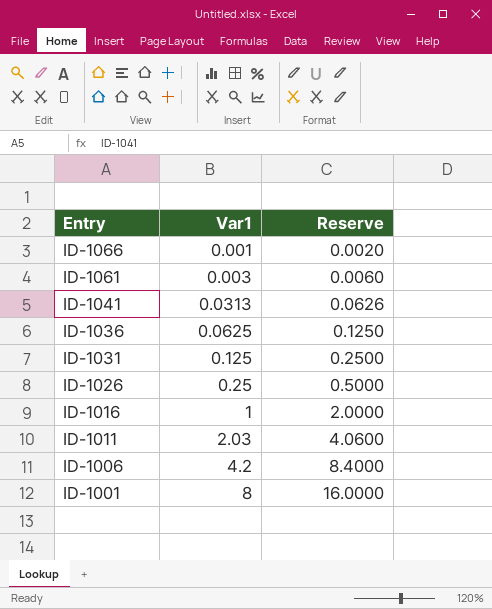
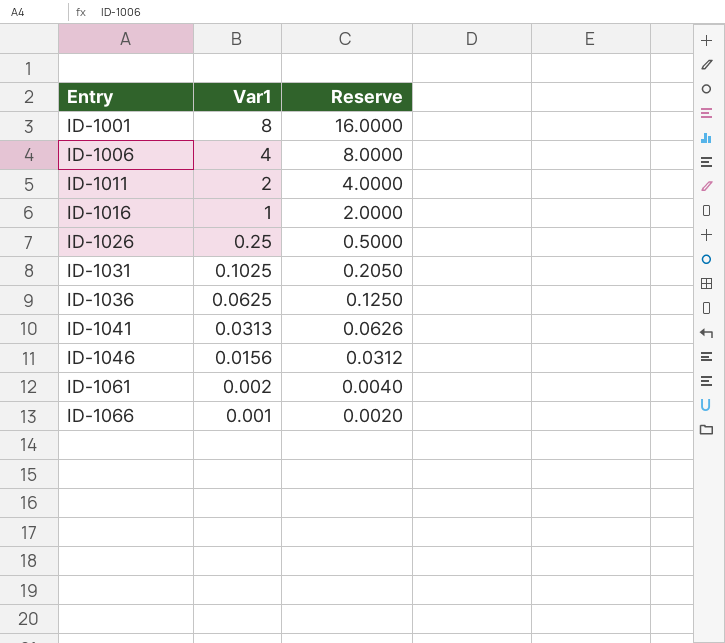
row order: Entry descending -> Entry ascending
ID-1006 | Var1: 4.2 -> 4
ID-1006 | Reserve: 8.4000 -> 8.0000
ID-1011 | Var1: 2.03 -> 2
ID-1011 | Reserve: 4.0600 -> 4.0000
ID-1031 | Var1: 0.125 -> 0.1025
ID-1031 | Reserve: 0.2500 -> 0.2050
row ID-1046: none -> 0.0156 | 0.0312
ID-1061 | Var1: 0.003 -> 0.002
ID-1061 | Reserve: 0.0060 -> 0.0040

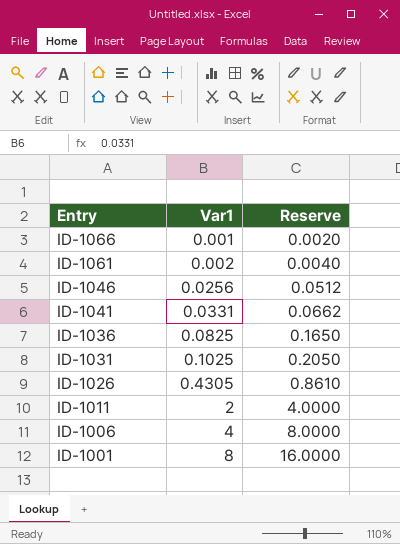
row order: Entry ascending -> Entry descending
row ID-1016: 1 | 2.0000 -> none
ID-1046 | Var1: 0.0156 -> 0.0256
ID-1046 | Reserve: 0.0312 -> 0.0512
ID-1041 | Var1: 0.0313 -> 0.0331
ID-1041 | Reserve: 0.0626 -> 0.0662
ID-1036 | Var1: 0.0625 -> 0.0825
ID-1036 | Reserve: 0.1250 -> 0.1650
ID-1026 | Var1: 0.25 -> 0.4305
ID-1026 | Reserve: 0.5000 -> 0.8610

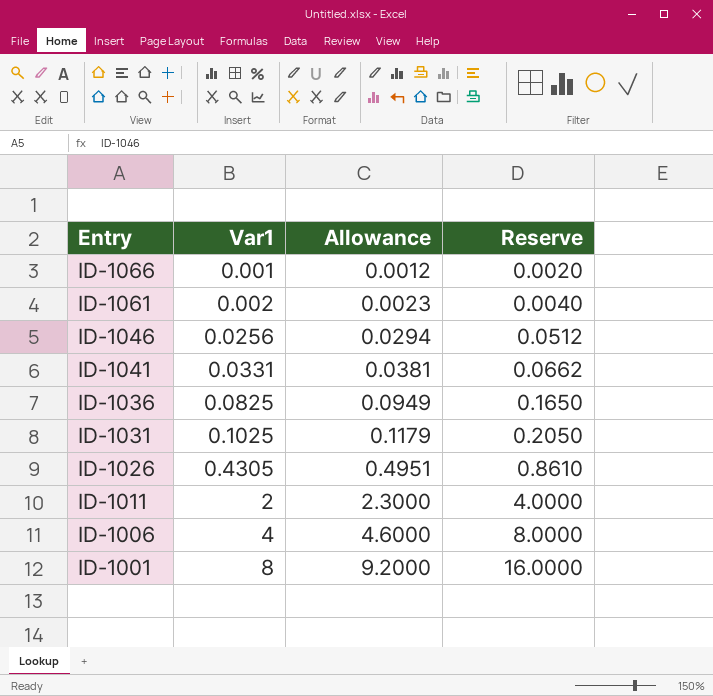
column Allowance | formula: none -> [Var1] * 1.15

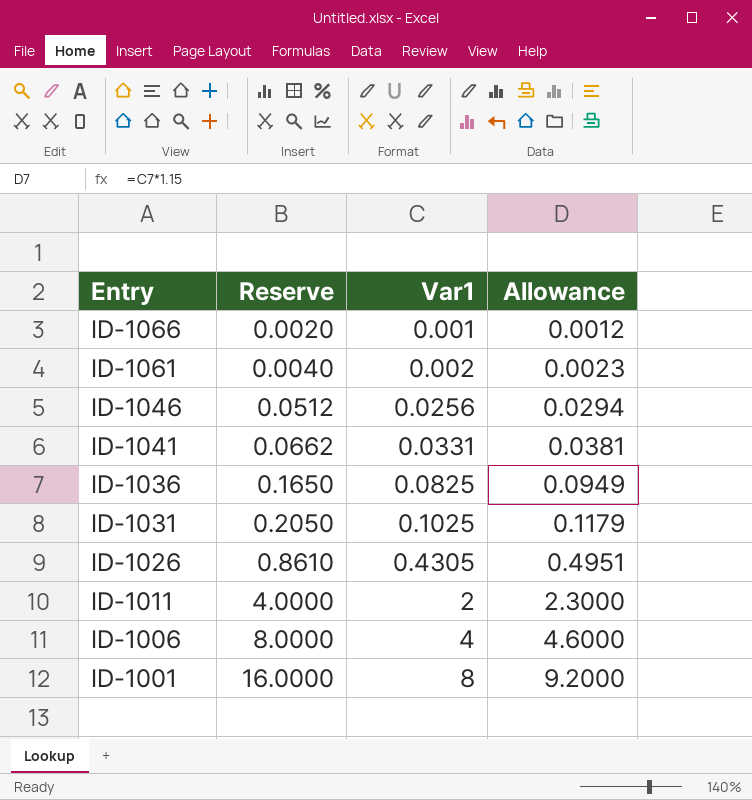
column Reserve | position: 4 -> 2

